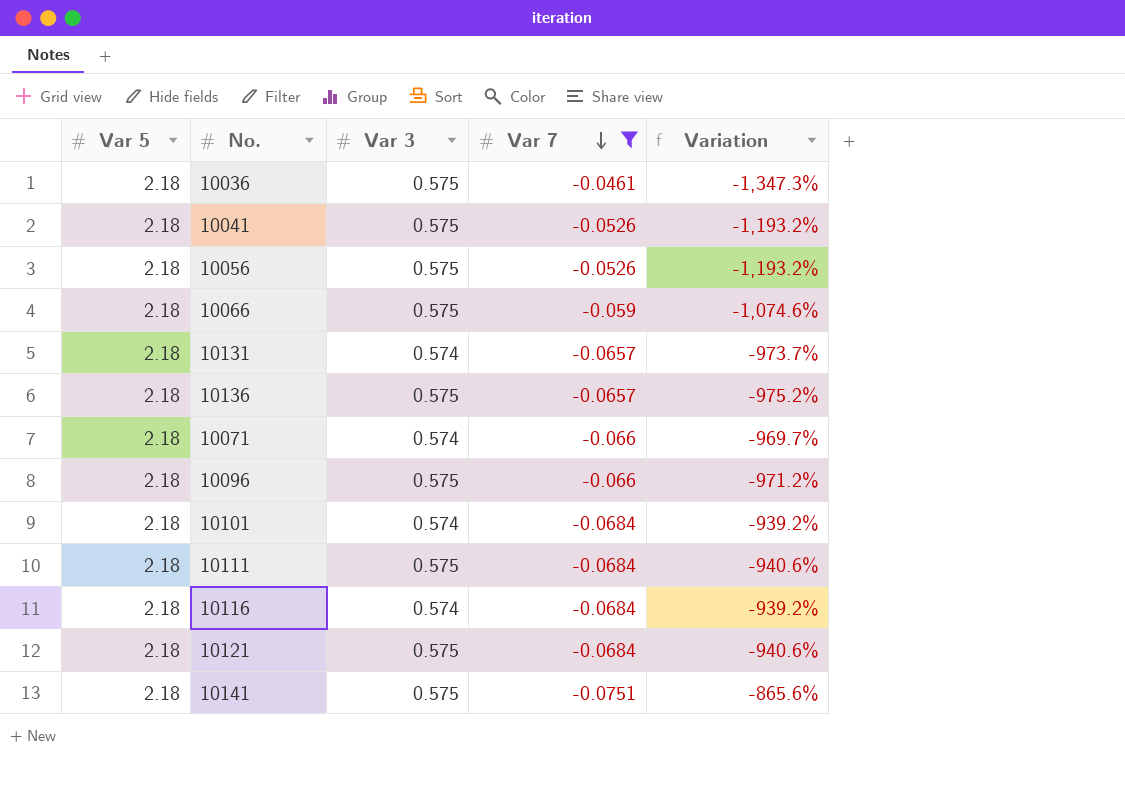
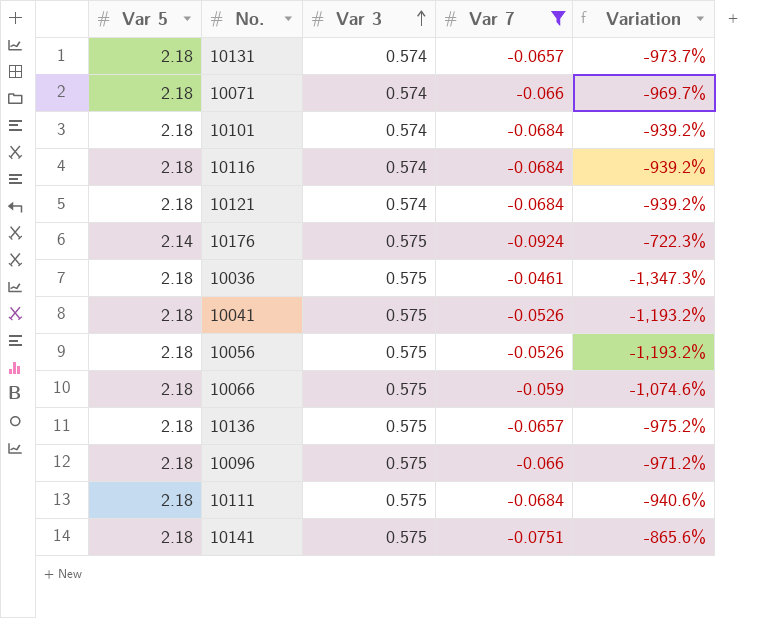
row order: Var 7 descending -> Var 3 ascending
10121 | Var 3: 0.575 -> 0.574
10121 | Variation: -940.6% -> -939.2%
row 10176: none -> 2.14 | 0.575 | -0.0924 | -722.3%

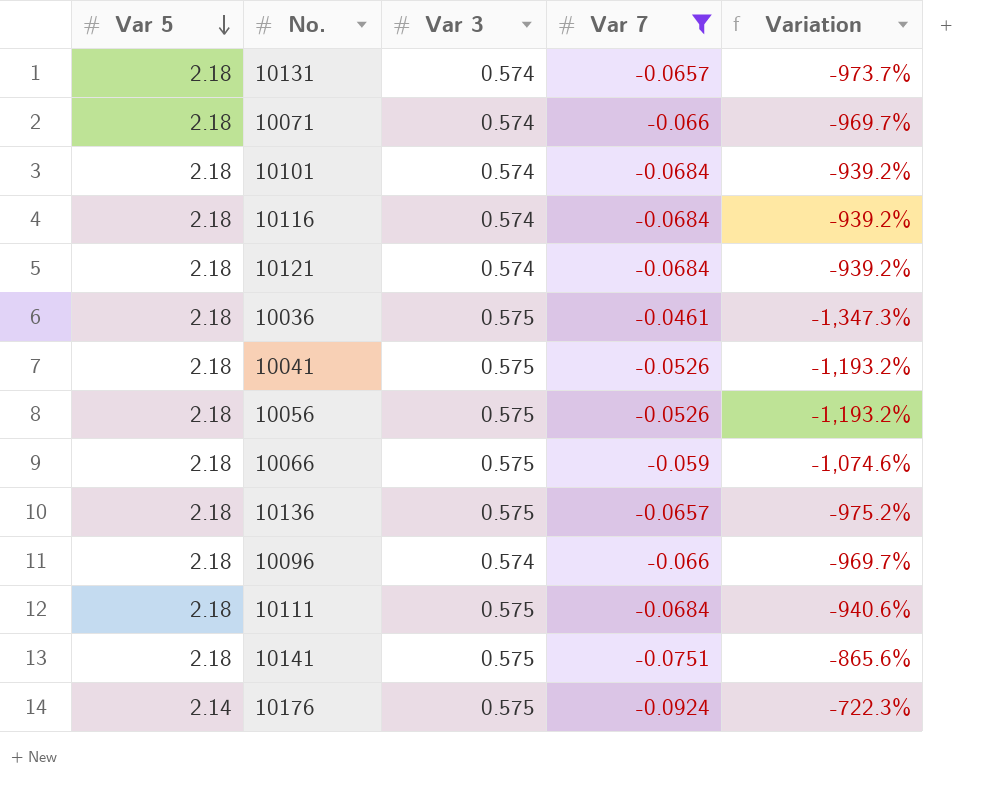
row order: Var 3 ascending -> Var 5 descending
10096 | Var 3: 0.575 -> 0.574
10096 | Variation: -971.2% -> -969.7%

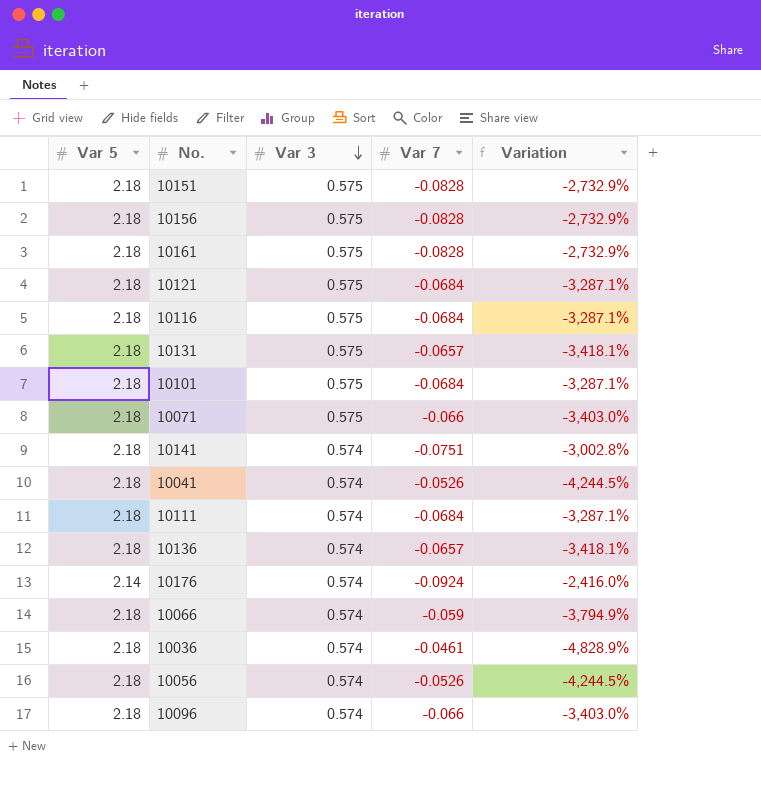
filter: Var 7 != -0.0828 -> none
row order: Var 5 descending -> Var 3 descending
column Variation | formula: ([Var 3] - [Var 7]) / [Var 7] -> ([Var 5] - [Var 7]) / [Var 7]
10121 | Var 3: 0.574 -> 0.575
10116 | Var 3: 0.574 -> 0.575
10131 | Var 3: 0.574 -> 0.575
10101 | Var 3: 0.574 -> 0.575
10071 | Var 3: 0.574 -> 0.575
10141 | Var 3: 0.575 -> 0.574
10041 | Var 3: 0.575 -> 0.574
10111 | Var 3: 0.575 -> 0.574
10136 | Var 3: 0.575 -> 0.574
10176 | Var 3: 0.575 -> 0.574
10066 | Var 3: 0.575 -> 0.574
10036 | Var 3: 0.575 -> 0.574
10056 | Var 3: 0.575 -> 0.574

